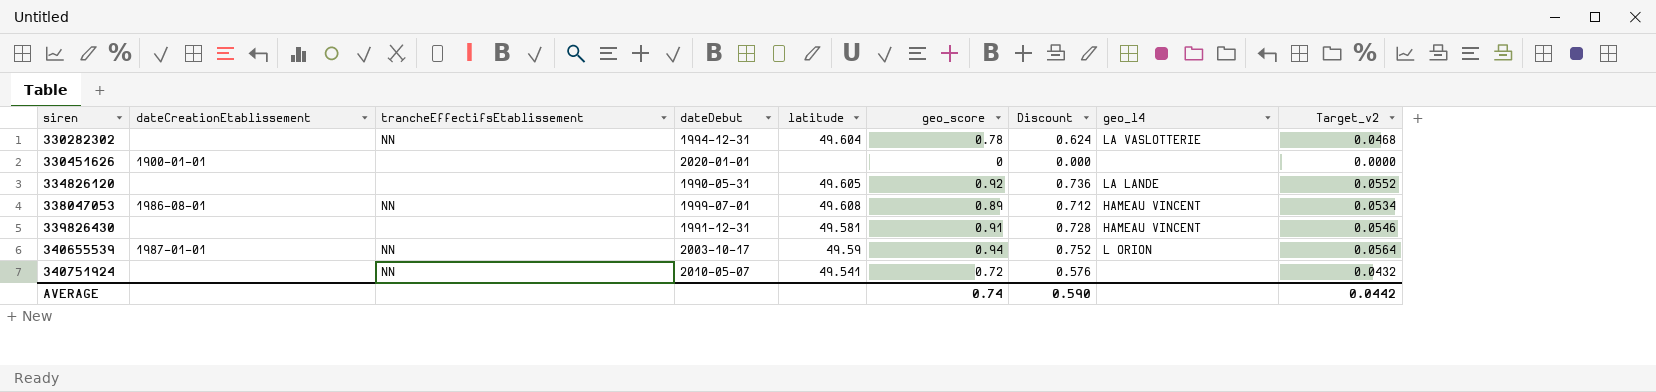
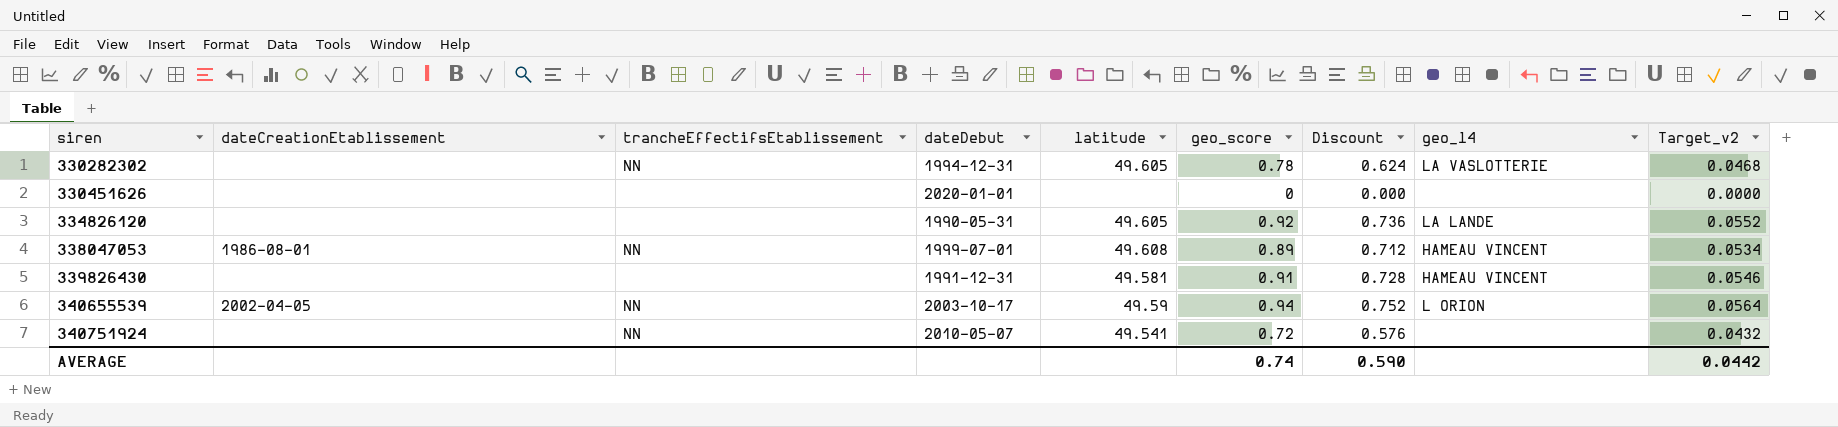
330282302 | latitude: 49.604 -> 49.605
330451626 | dateCreationEtablissement: 1900-01-01 -> none
340655539 | dateCreationEtablissement: 1987-01-01 -> 2002-04-05

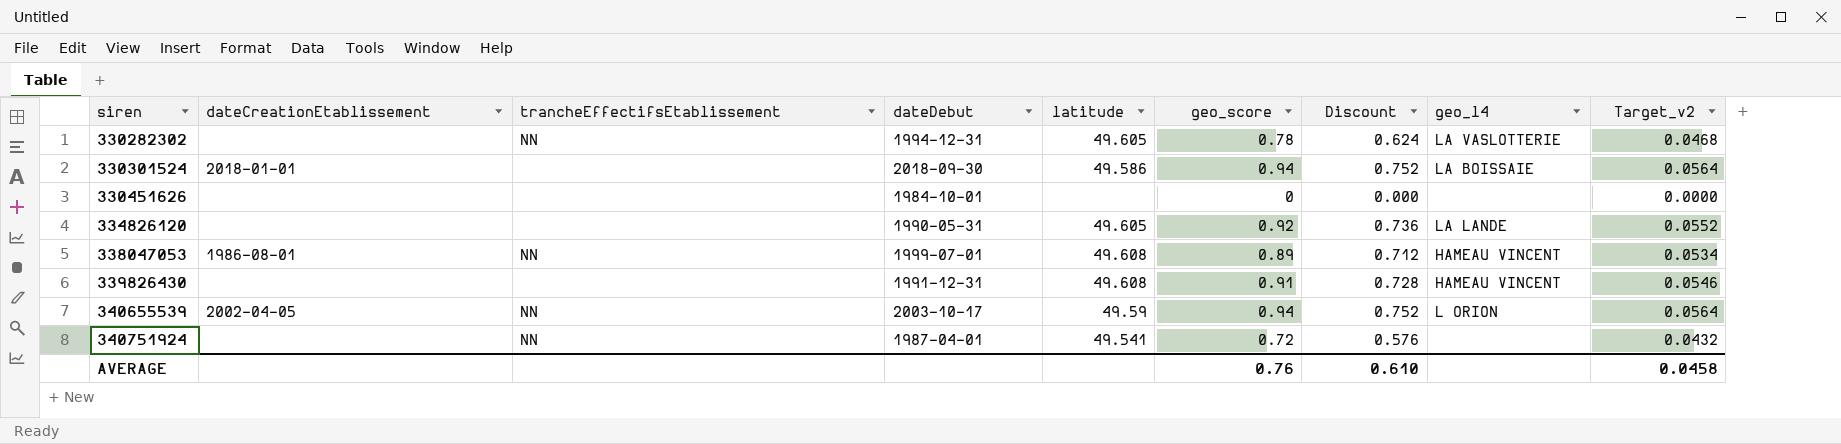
row 330301524: none -> 2018-01-01 | none | 2018-09-30 | 49.586 | 0.94 | 0.752 | LA BOISSAIE | 0.0564
330451626 | dateDebut: 2020-01-01 -> 1984-10-01
339826430 | latitude: 49.581 -> 49.608
340751924 | dateDebut: 2010-05-07 -> 1987-04-01
AVERAGE | geo_score: 0.74 -> 0.76
AVERAGE | Discount: 0.590 -> 0.610
AVERAGE | Target_v2: 0.0442 -> 0.0458

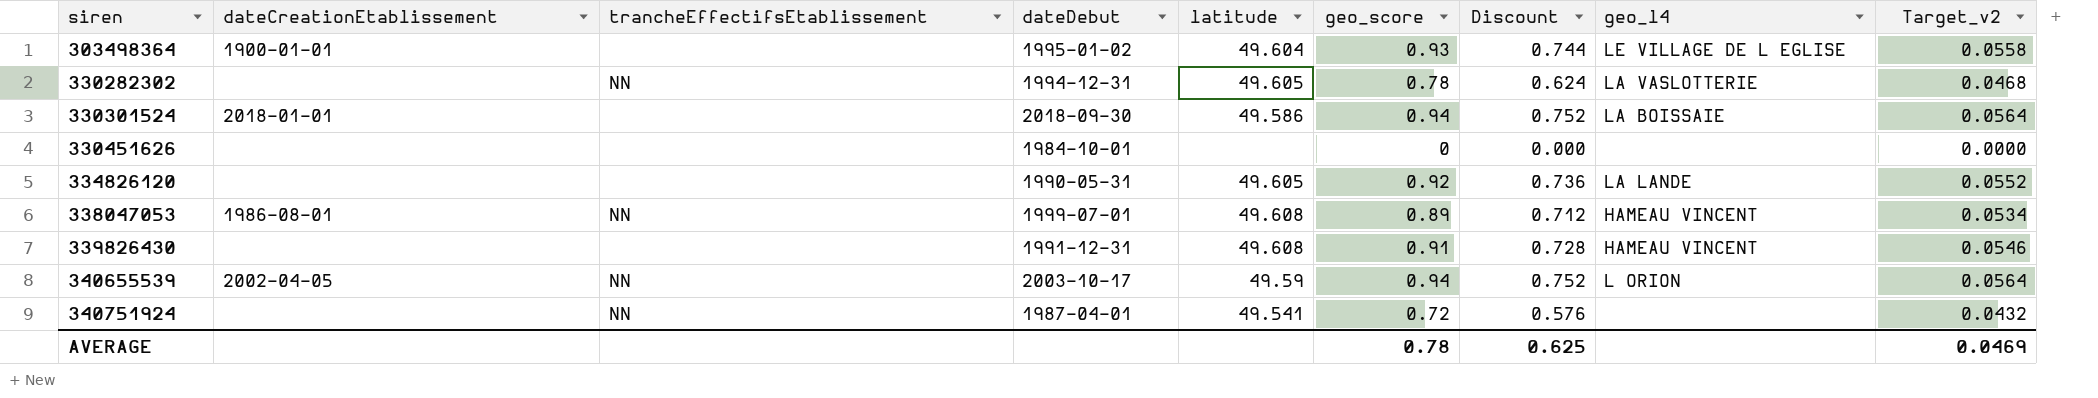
row 303498364: none -> 1900-01-01 | none | 1995-01-02 | 49.604 | 0.93 | 0.744 | LE VILLAGE DE L EGLISE | 0.0558
AVERAGE | geo_score: 0.76 -> 0.78
AVERAGE | Discount: 0.610 -> 0.625
AVERAGE | Target_v2: 0.0458 -> 0.0469

